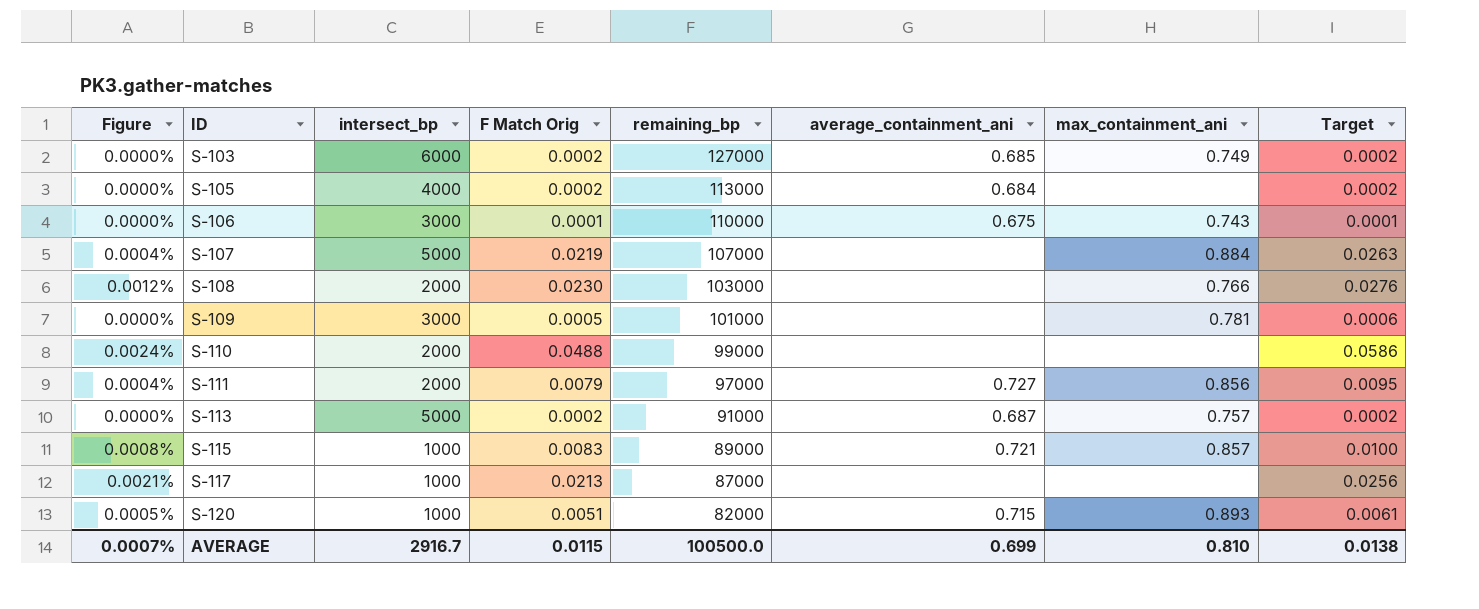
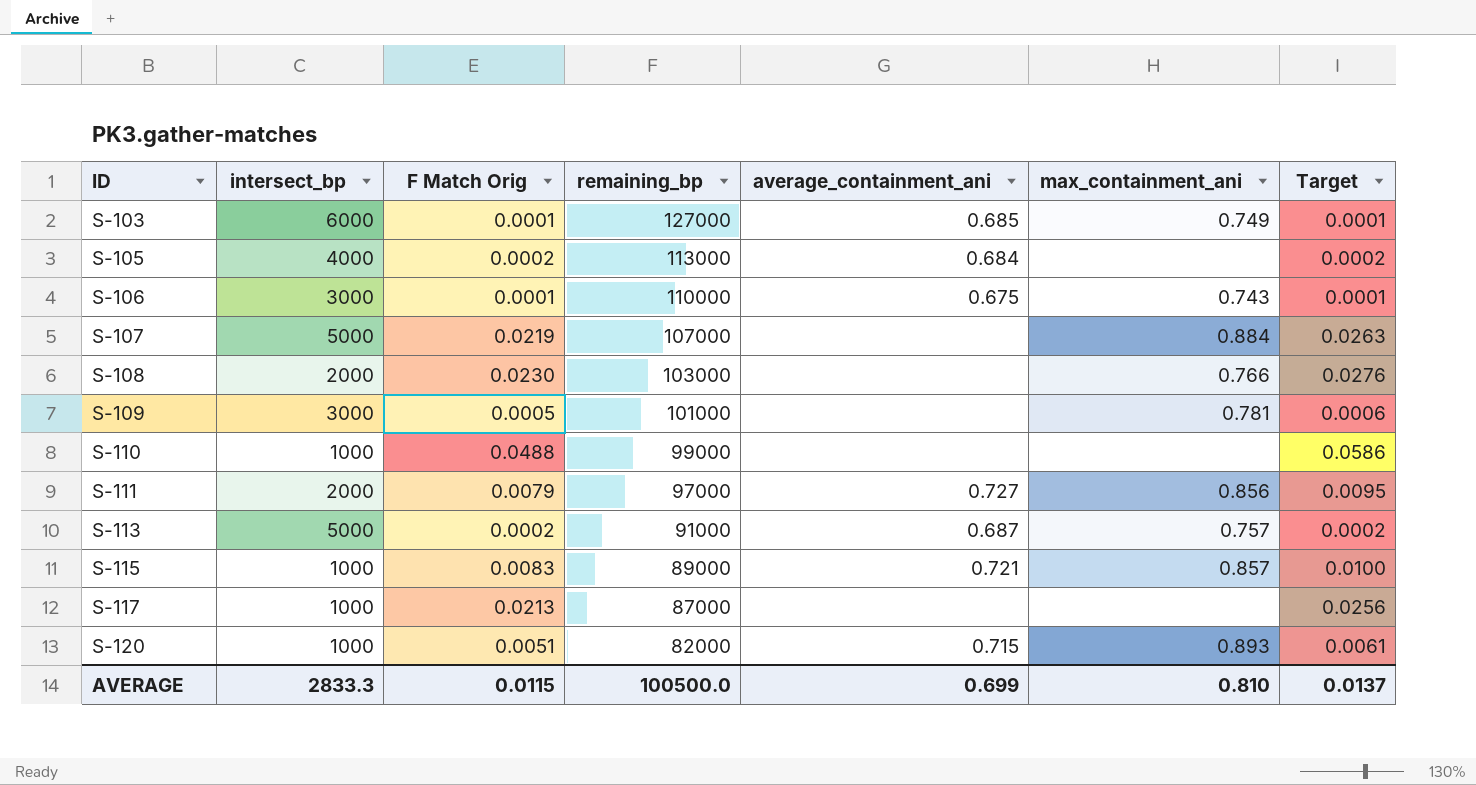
column Figure | formula: [F Match Orig] / [intersect_bp] -> none
S-103 | F Match Orig: 0.0002 -> 0.0001
S-103 | Target: 0.0002 -> 0.0001
S-110 | intersect_bp: 2000 -> 1000
AVERAGE | intersect_bp: 2916.7 -> 2833.3
AVERAGE | Target: 0.0138 -> 0.0137

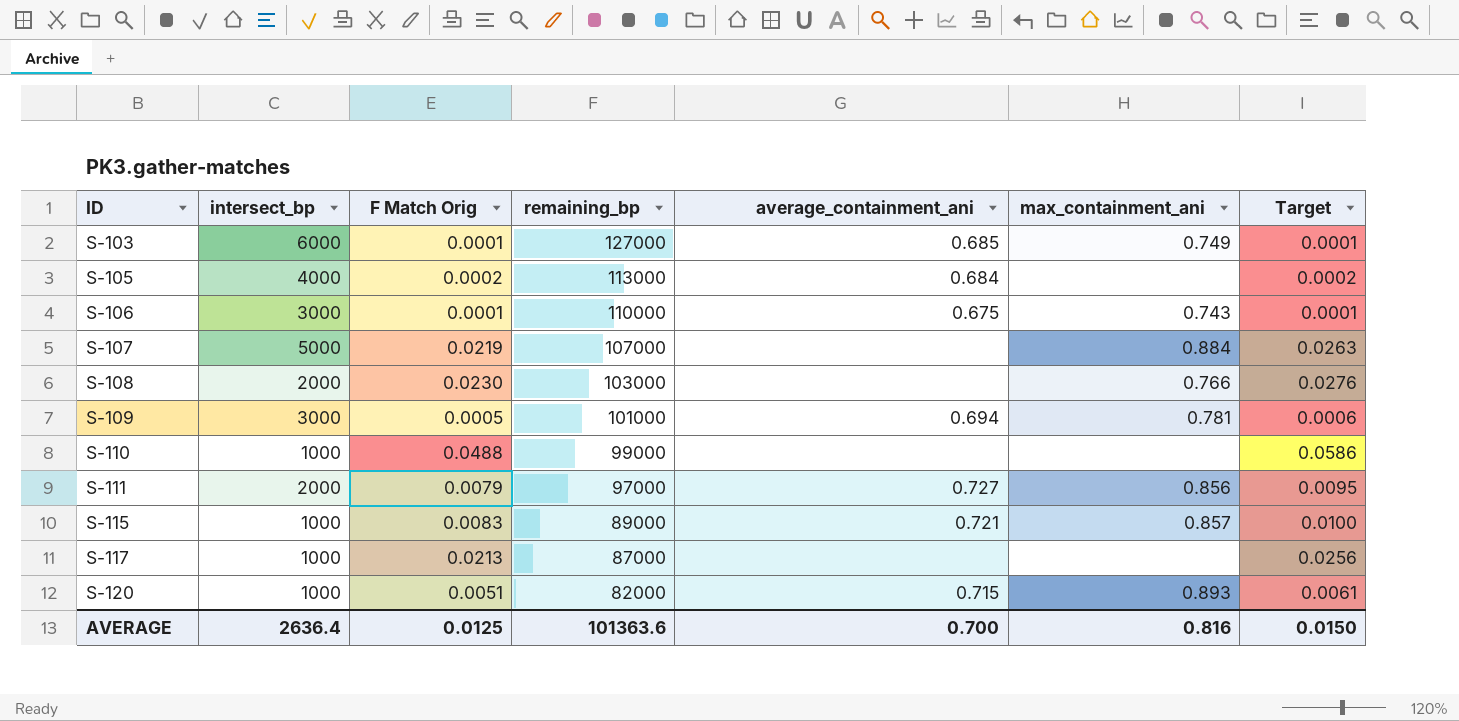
row S-113: 5000 | 0.0002 | 91000 | 0.687 | 0.757 | 0.0002 -> none
S-109 | average_containment_ani: none -> 0.694
AVERAGE | intersect_bp: 2833.3 -> 2636.4
AVERAGE | F Match Orig: 0.0115 -> 0.0125
AVERAGE | remaining_bp: 100500.0 -> 101363.6
AVERAGE | average_containment_ani: 0.699 -> 0.700
AVERAGE | max_containment_ani: 0.810 -> 0.816
AVERAGE | Target: 0.0137 -> 0.0150

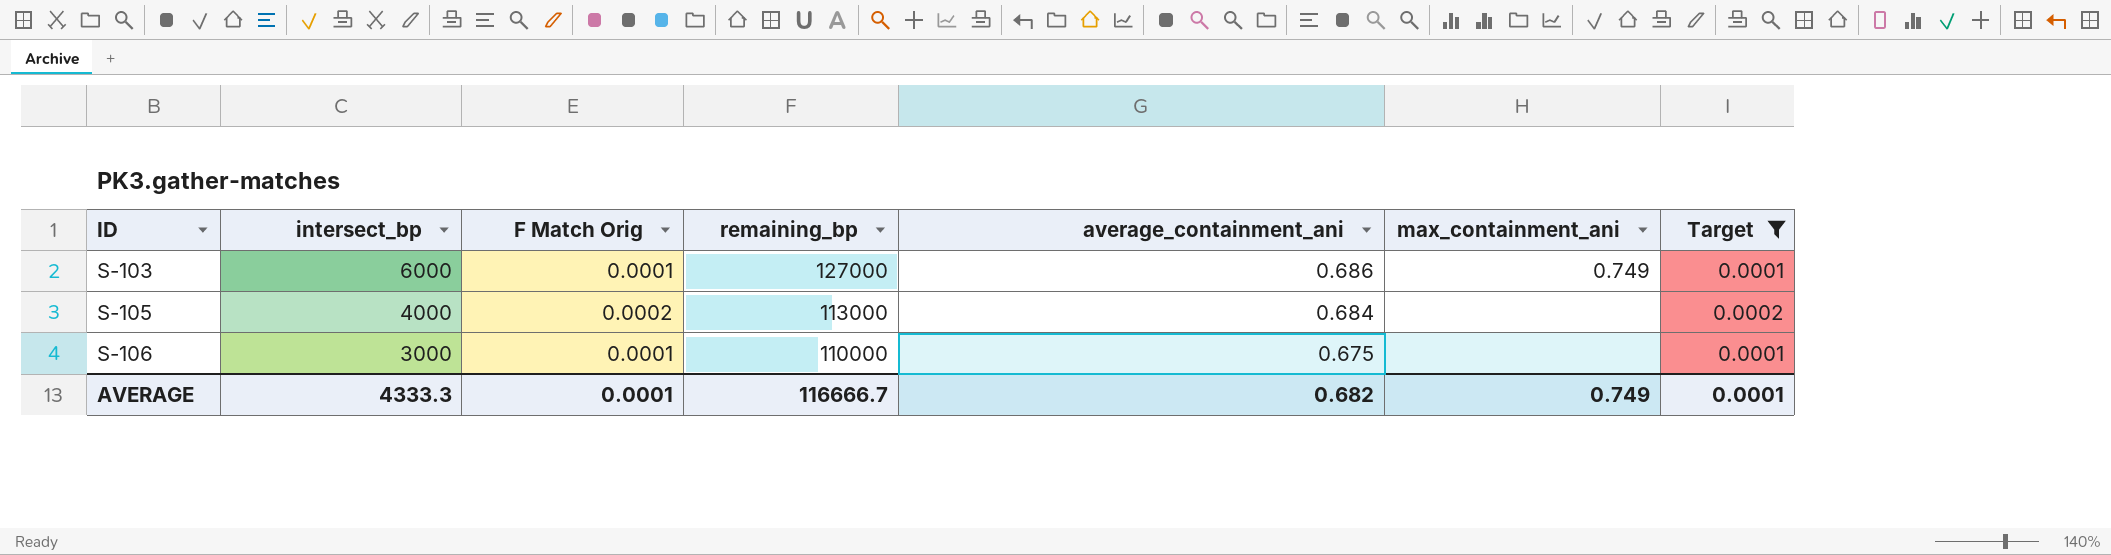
filter: none -> Target <= 0.0002
S-103 | average_containment_ani: 0.685 -> 0.686
S-106 | max_containment_ani: 0.743 -> none
AVERAGE | intersect_bp: 2636.4 -> 4333.3
AVERAGE | F Match Orig: 0.0125 -> 0.0001
AVERAGE | remaining_bp: 101363.6 -> 116666.7
AVERAGE | average_containment_ani: 0.700 -> 0.682
AVERAGE | max_containment_ani: 0.816 -> 0.749
AVERAGE | Target: 0.0150 -> 0.0001

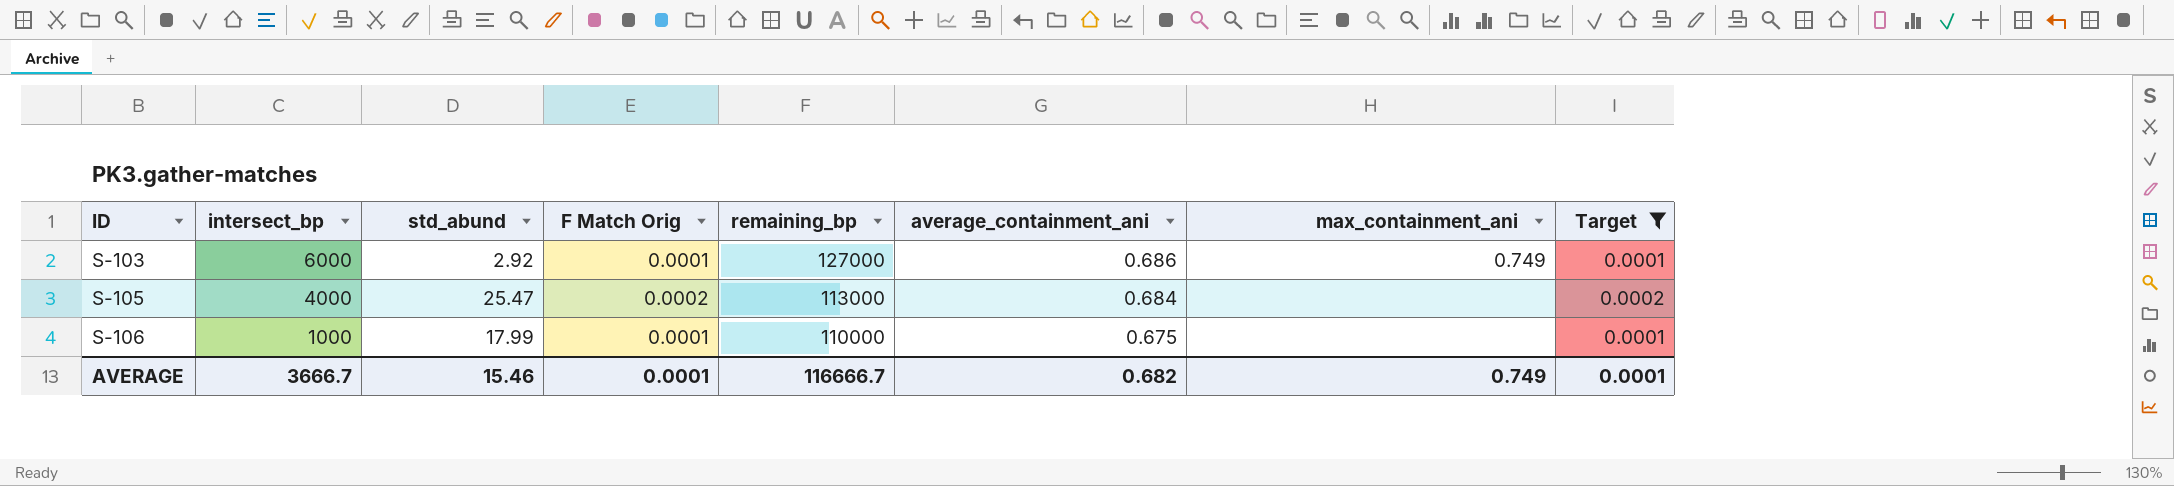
column std_abund | position: none -> 3
S-106 | intersect_bp: 3000 -> 1000
AVERAGE | intersect_bp: 4333.3 -> 3666.7

